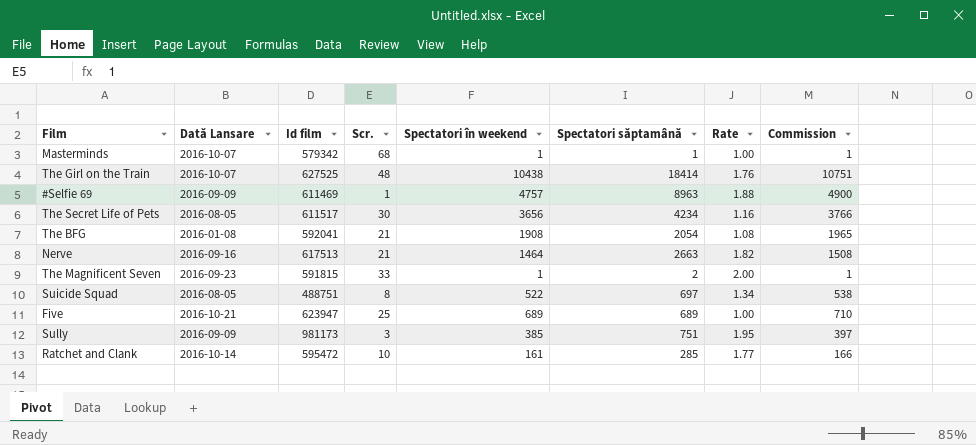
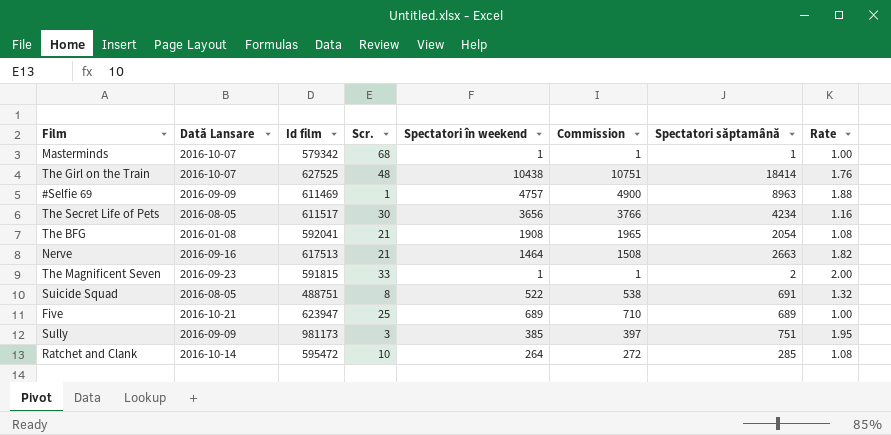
column Commission | position: 8 -> 6
Suicide Squad | Spectatori săptamână: 697 -> 691
Suicide Squad | Rate: 1.34 -> 1.32
Ratchet and Clank | Spectatori în weekend: 161 -> 264
Ratchet and Clank | Commission: 166 -> 272
Ratchet and Clank | Rate: 1.77 -> 1.08

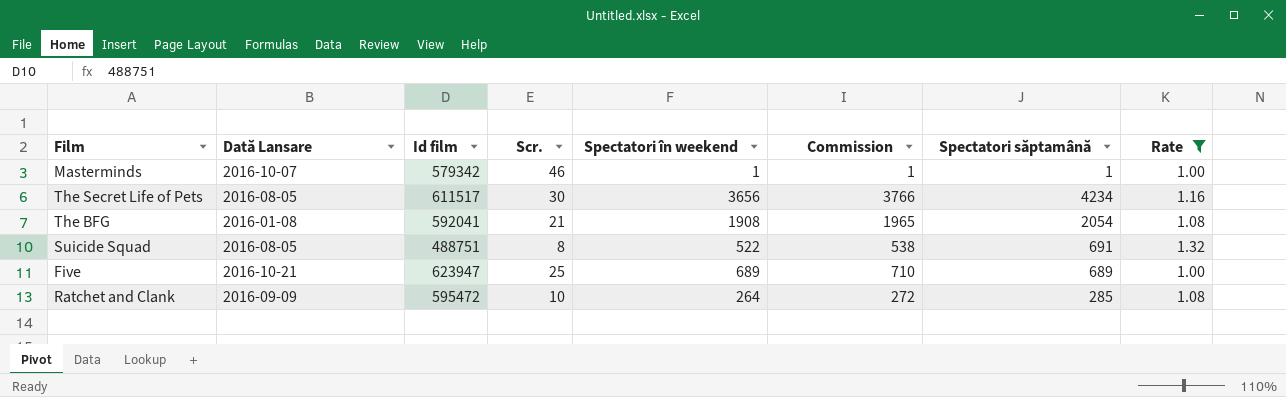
filter: none -> Rate <= 1.32
Masterminds | Scr.: 68 -> 46
Ratchet and Clank | Dată Lansare: 2016-10-14 -> 2016-09-09

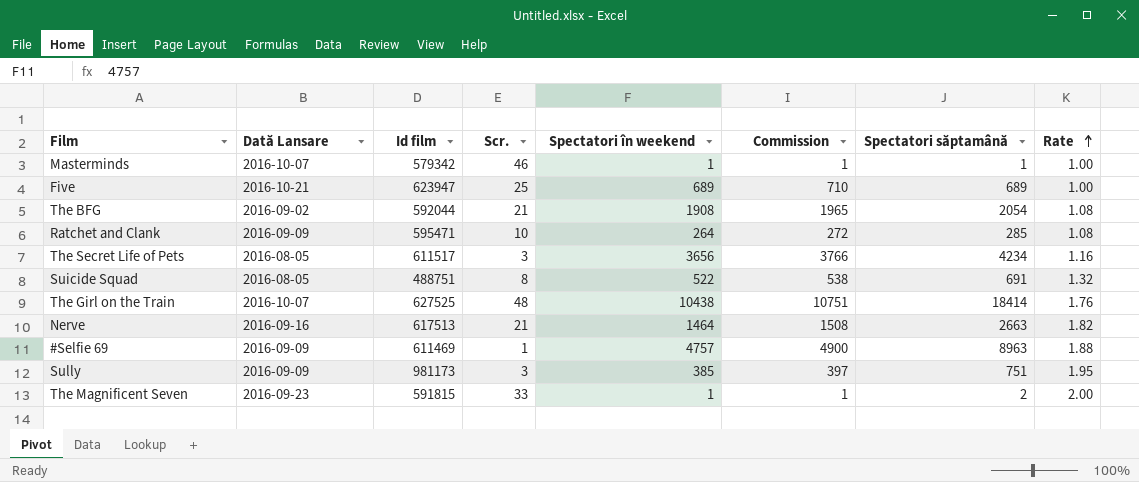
filter: Rate <= 1.32 -> none
row order: none -> Rate ascending
The BFG | Dată Lansare: 2016-01-08 -> 2016-09-02
The BFG | Id film: 592041 -> 592044
Ratchet and Clank | Id film: 595472 -> 595471
The Secret Life of Pets | Scr.: 30 -> 3

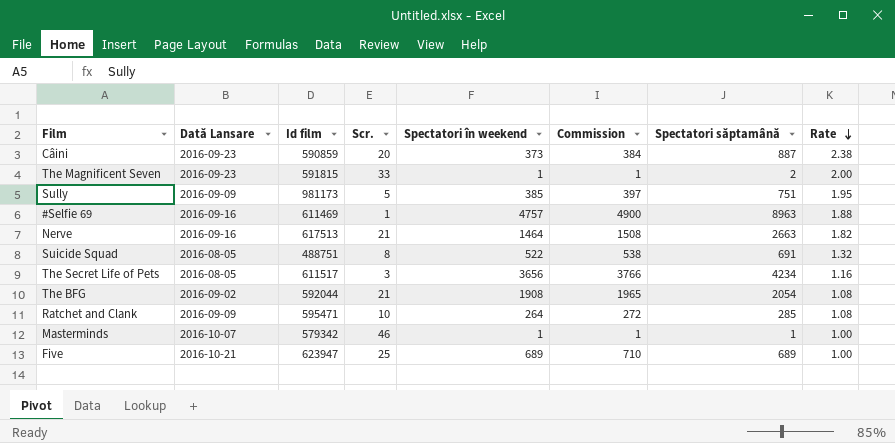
row order: Rate ascending -> Rate descending
row The Girl on the Train: 2016-10-07 | 627525 | 48 | 10438 | 10751 | 18414 | 1.76 -> none
row Câini: none -> 2016-09-23 | 590859 | 20 | 373 | 384 | 887 | 2.38
Sully | Scr.: 3 -> 5
#Selfie 69 | Dată Lansare: 2016-09-09 -> 2016-09-16

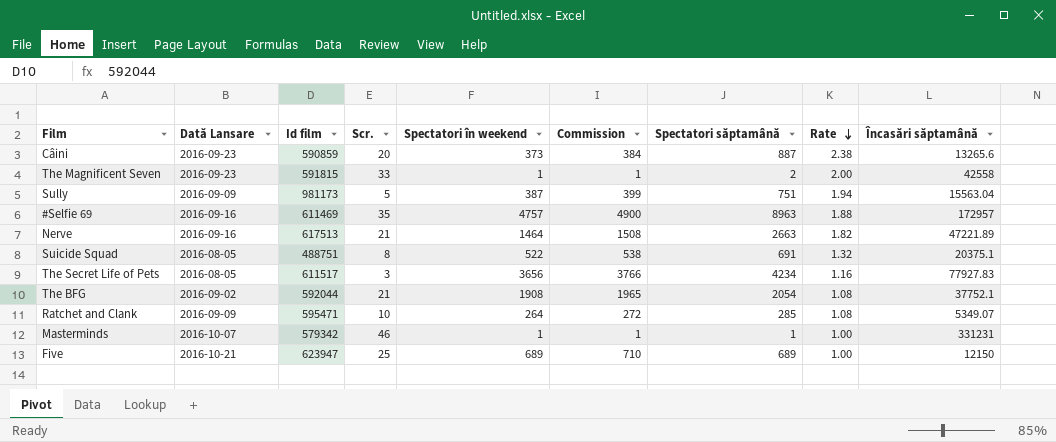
column Încasări săptamână | position: none -> 9
Sully | Spectatori în weekend: 385 -> 387
Sully | Commission: 397 -> 399
Sully | Rate: 1.95 -> 1.94
#Selfie 69 | Scr.: 1 -> 35

